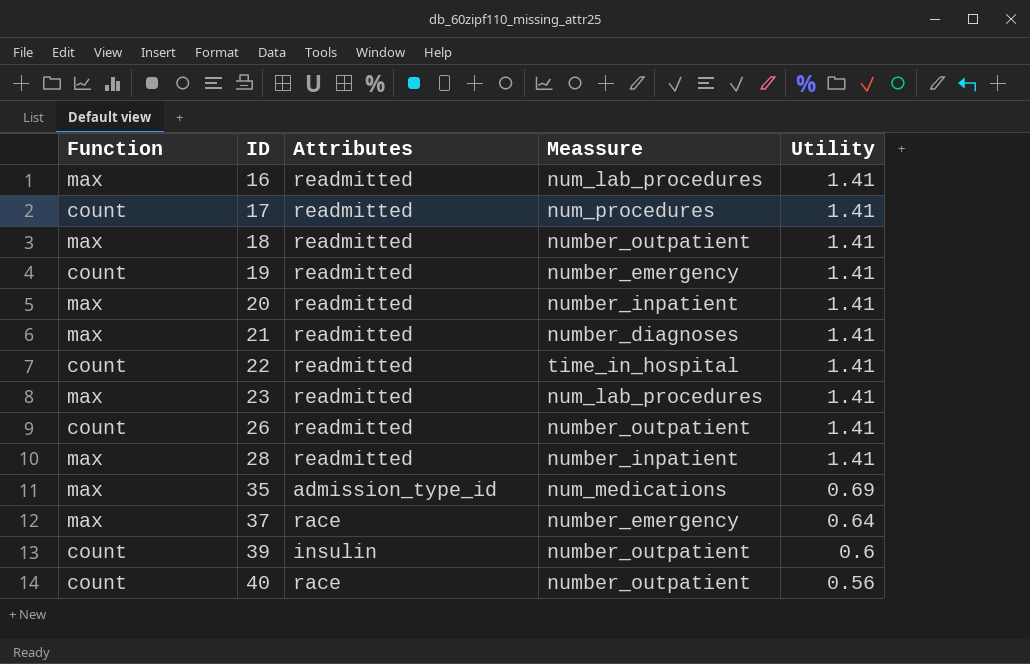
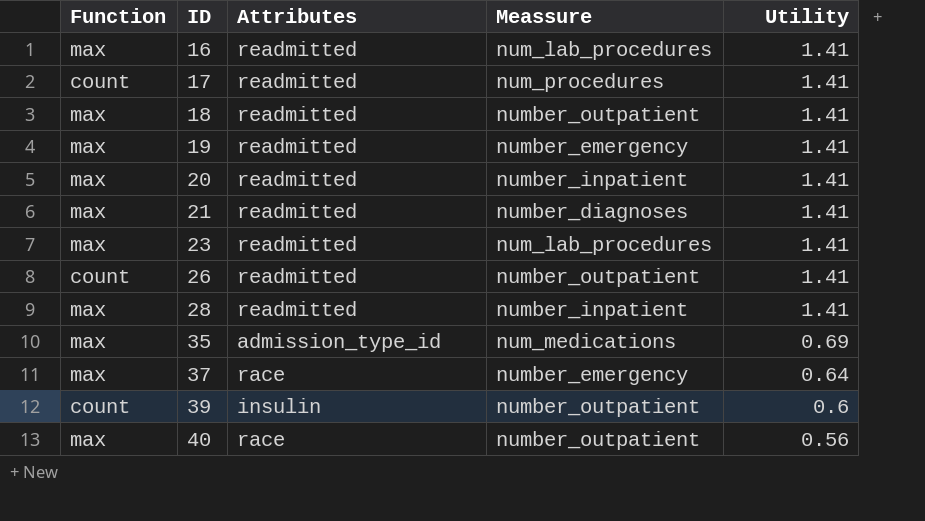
row 22: count | readmitted | time_in_hospital | 1.41 -> none
19 | Function: count -> max
40 | Function: count -> max

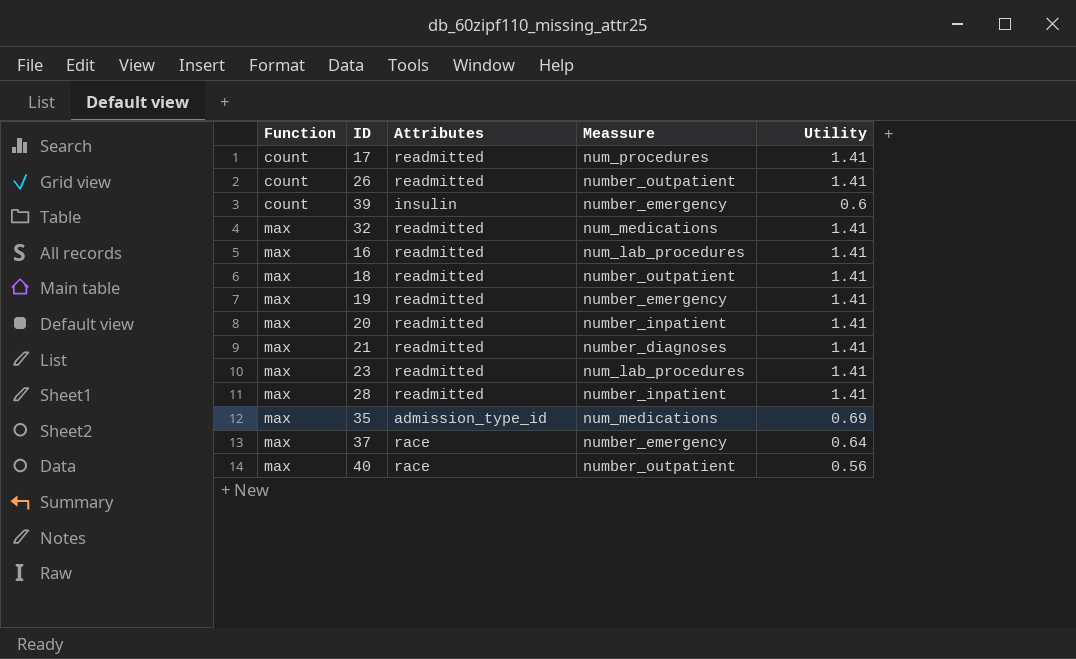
row order: ID ascending -> Function ascending
39 | Meassure: number_outpatient -> number_emergency
row 32: none -> max | readmitted | num_medications | 1.41

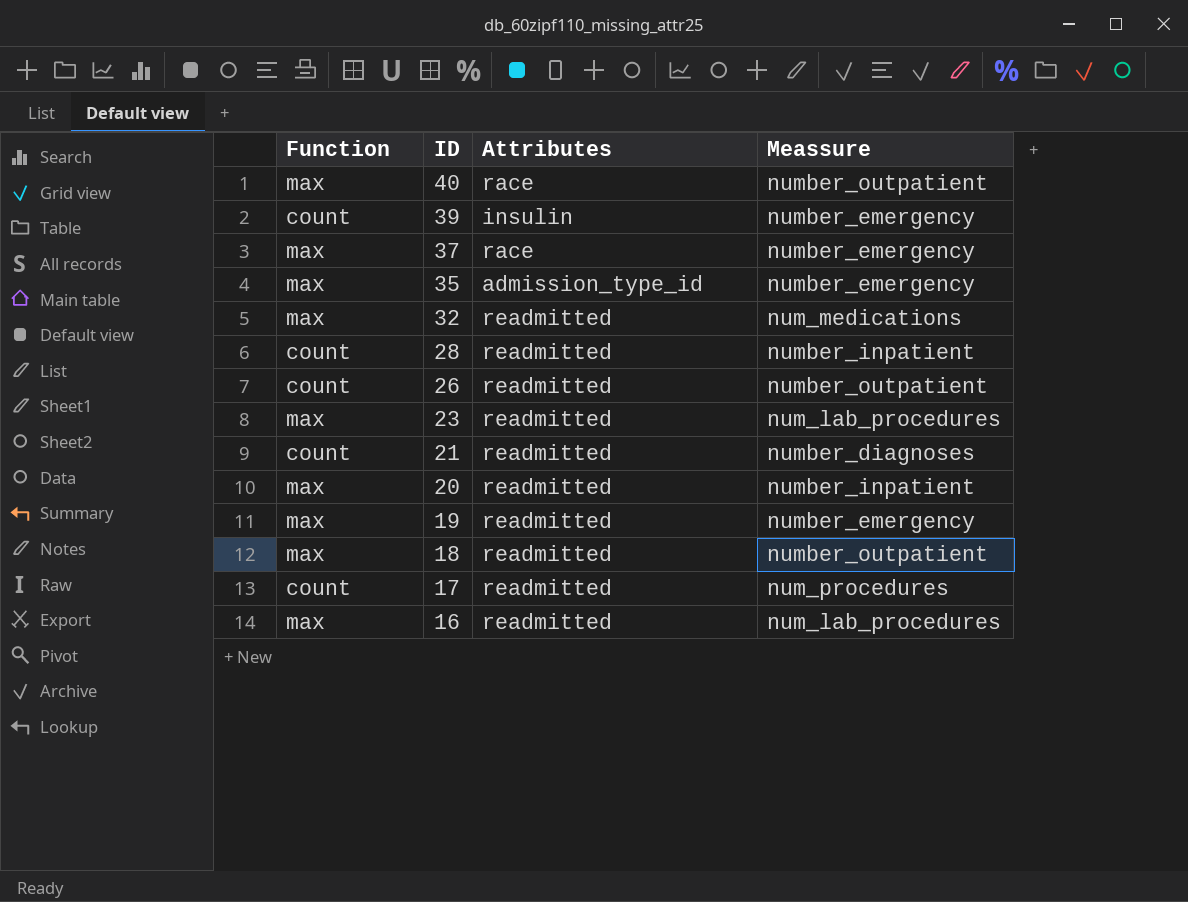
row order: Function ascending -> ID descending
column Utility | position: 5 -> none
35 | Meassure: num_medications -> number_emergency
28 | Function: max -> count
21 | Function: max -> count

